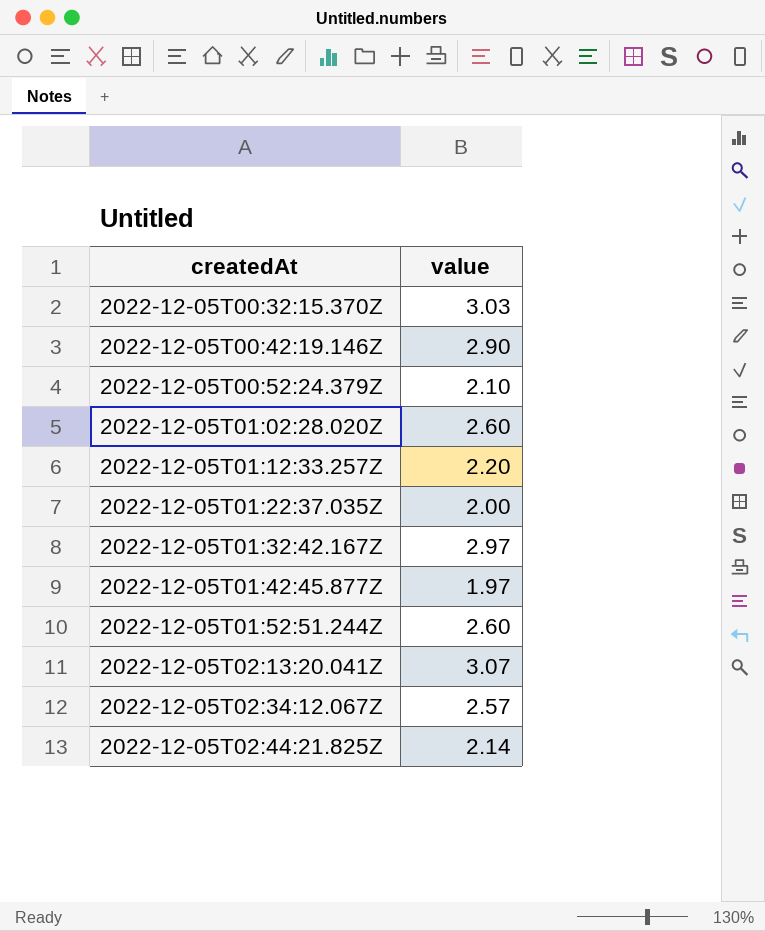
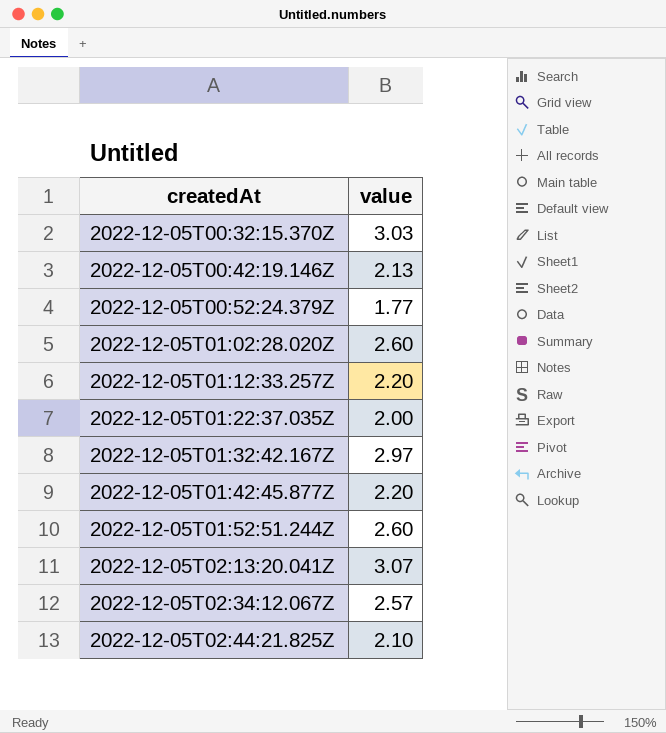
2022-12-05T00:42:19.146Z | value: 2.90 -> 2.13
2022-12-05T00:52:24.379Z | value: 2.10 -> 1.77
2022-12-05T01:42:45.877Z | value: 1.97 -> 2.20
2022-12-05T02:44:21.825Z | value: 2.14 -> 2.10

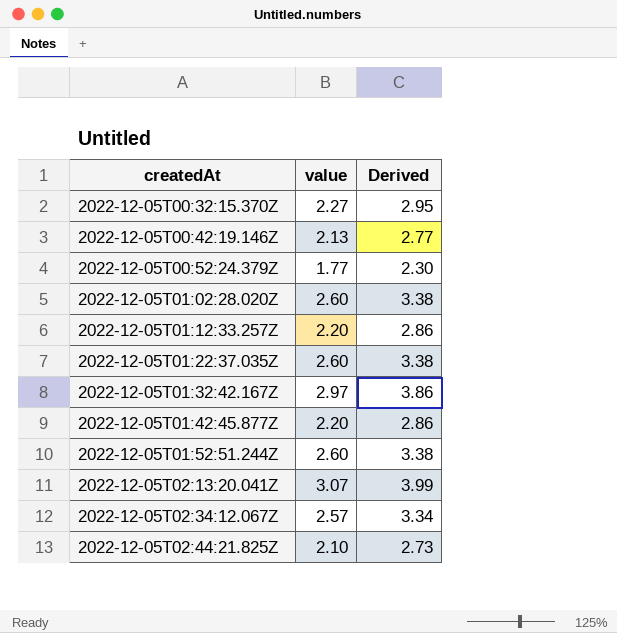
column Derived | formula: none -> [value] * 1.3
2022-12-05T00:32:15.370Z | value: 3.03 -> 2.27
2022-12-05T01:22:37.035Z | value: 2.00 -> 2.60

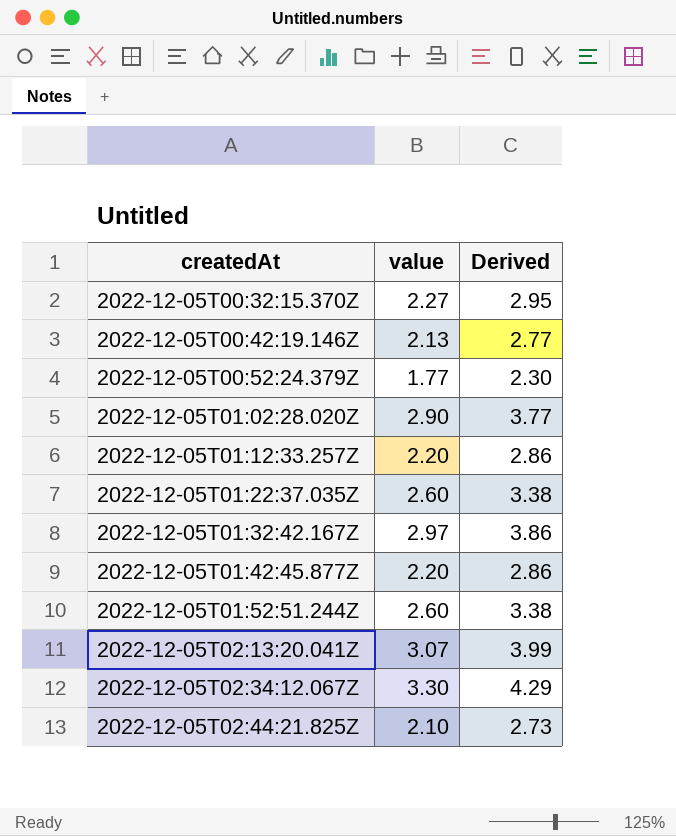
2022-12-05T01:02:28.020Z | value: 2.60 -> 2.90
2022-12-05T01:02:28.020Z | Derived: 3.38 -> 3.77
2022-12-05T02:34:12.067Z | value: 2.57 -> 3.30
2022-12-05T02:34:12.067Z | Derived: 3.34 -> 4.29

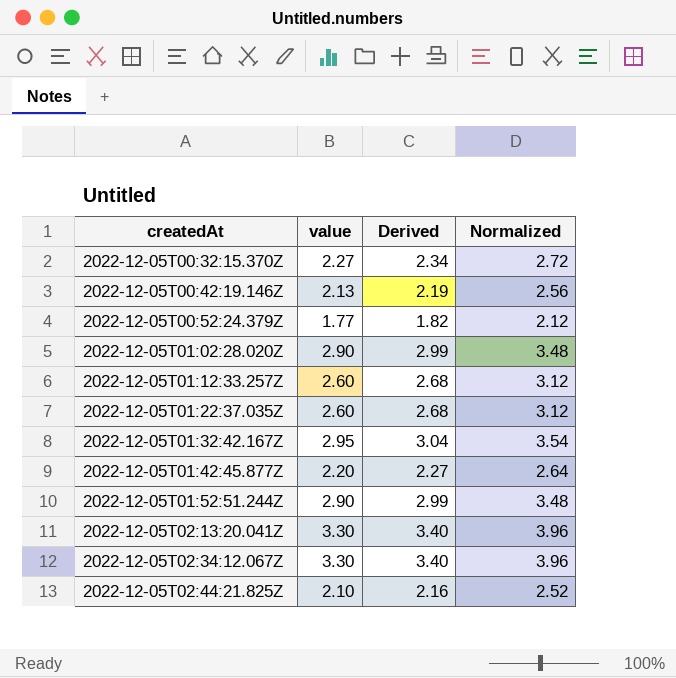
column Derived | formula: [value] * 1.3 -> [value] * 1.03
column Normalized | formula: none -> [value] * 1.2
2022-12-05T01:12:33.257Z | value: 2.20 -> 2.60
2022-12-05T01:32:42.167Z | value: 2.97 -> 2.95
2022-12-05T01:52:51.244Z | value: 2.60 -> 2.90
2022-12-05T02:13:20.041Z | value: 3.07 -> 3.30

